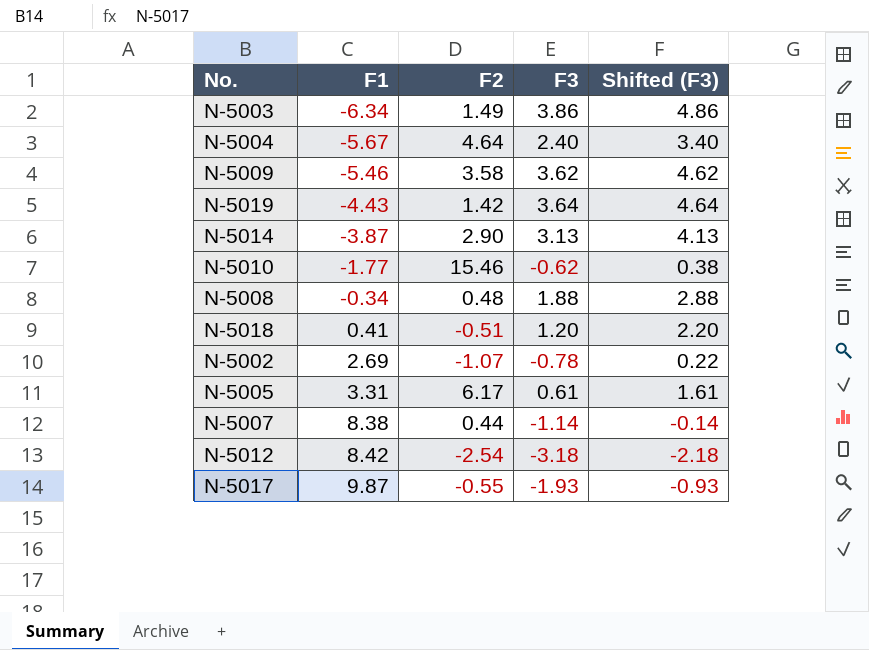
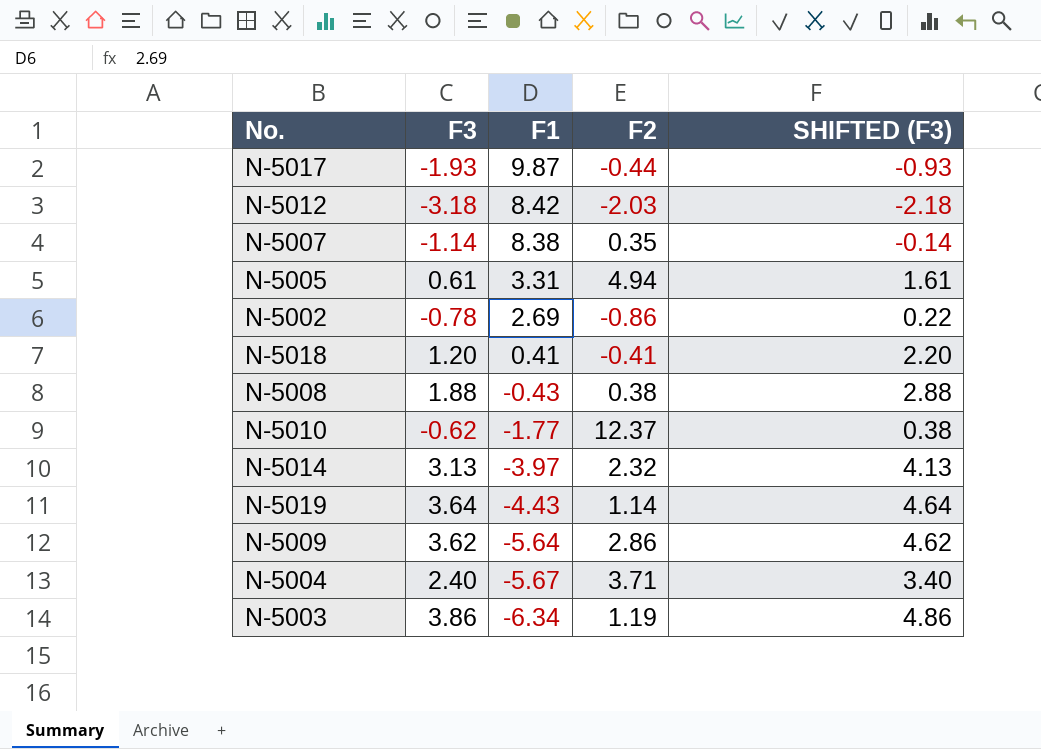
row order: F1 ascending -> F1 descending
column F3 | position: 4 -> 2
column name: Shifted (F3) -> SHIFTED (F3)
N-5017 | F2: -0.55 -> -0.44
N-5012 | F2: -2.54 -> -2.03
N-5007 | F2: 0.44 -> 0.35
N-5005 | F2: 6.17 -> 4.94
N-5002 | F2: -1.07 -> -0.86
N-5018 | F2: -0.51 -> -0.41
N-5008 | F1: -0.34 -> -0.43
N-5008 | F2: 0.48 -> 0.38
N-5010 | F2: 15.46 -> 12.37
N-5014 | F1: -3.87 -> -3.97
N-5014 | F2: 2.90 -> 2.32
N-5019 | F2: 1.42 -> 1.14
N-5009 | F1: -5.46 -> -5.64
N-5009 | F2: 3.58 -> 2.86
N-5004 | F2: 4.64 -> 3.71
N-5003 | F2: 1.49 -> 1.19

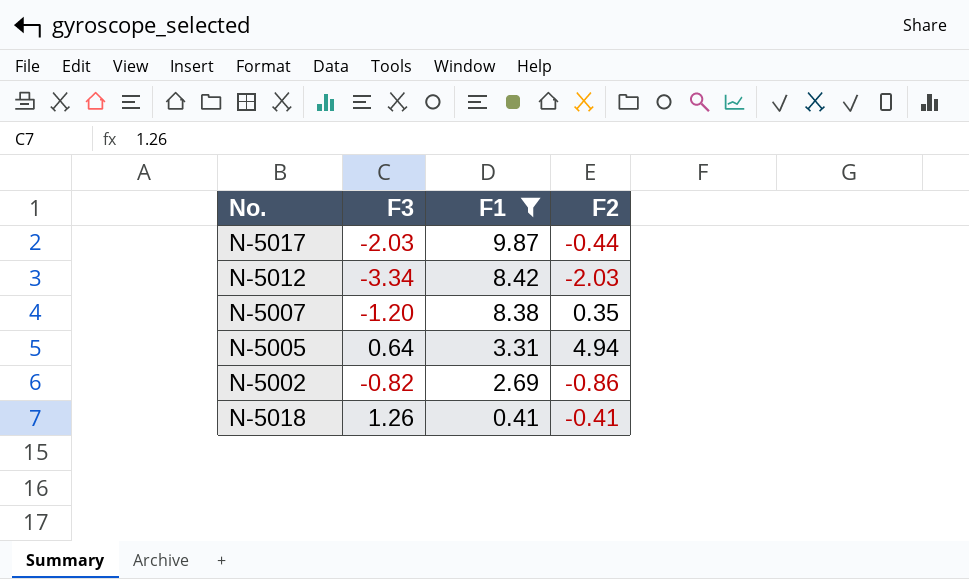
filter: none -> F1 >= 0.41
column SHIFTED (F3) | formula: [F3] + 1 -> none
N-5017 | F3: -1.93 -> -2.03
N-5012 | F3: -3.18 -> -3.34
N-5007 | F3: -1.14 -> -1.20
N-5005 | F3: 0.61 -> 0.64
N-5002 | F3: -0.78 -> -0.82
N-5018 | F3: 1.20 -> 1.26

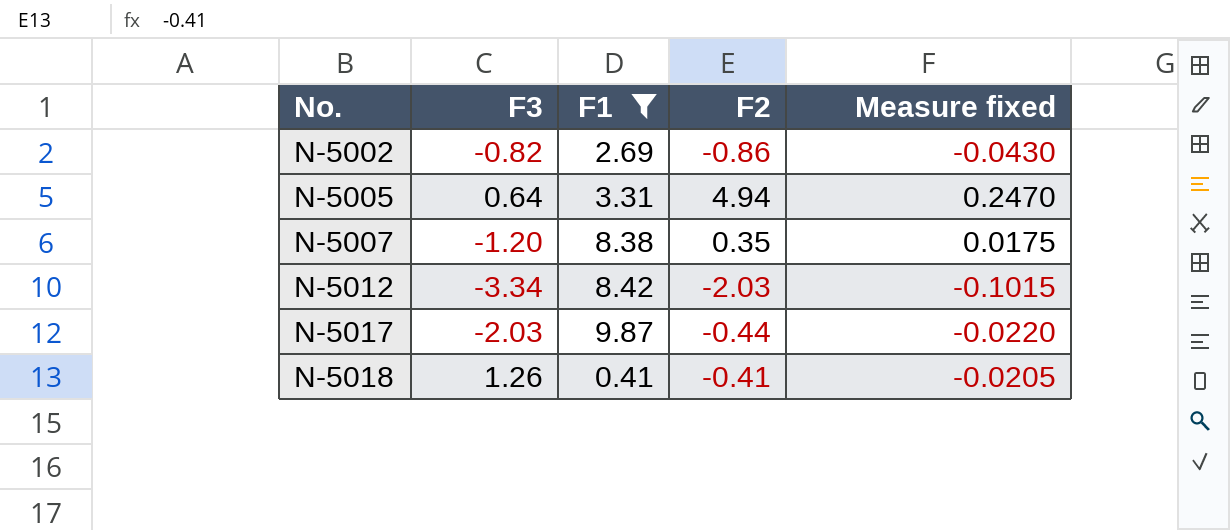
row order: F1 descending -> No. ascending
column Measure fixed | formula: none -> [F2] * 0.05

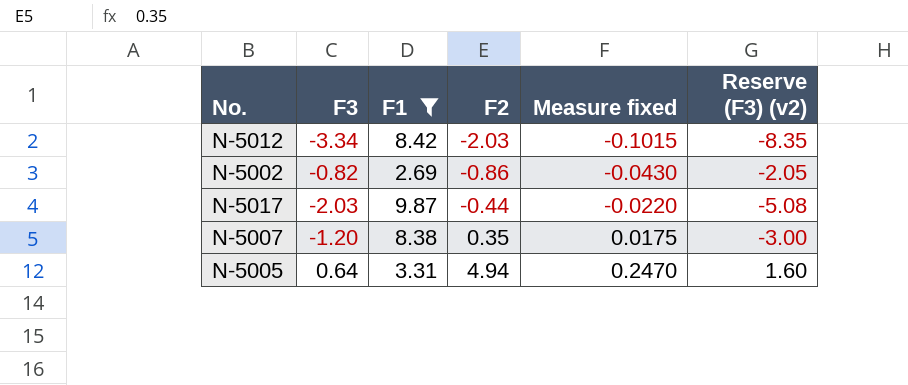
row order: No. ascending -> F2 ascending
column Reserve (F3) (v2) | formula: none -> [F3] * 2.5
row N-5018: 1.26 | 0.41 | -0.41 | -0.0205 -> none

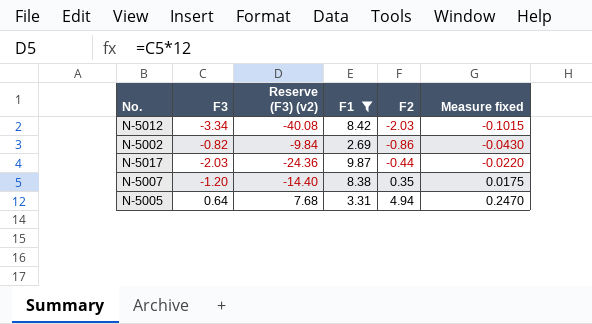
column Reserve (F3) (v2) | formula: [F3] * 2.5 -> [F3] * 12
column Reserve (F3) (v2) | position: 6 -> 3

